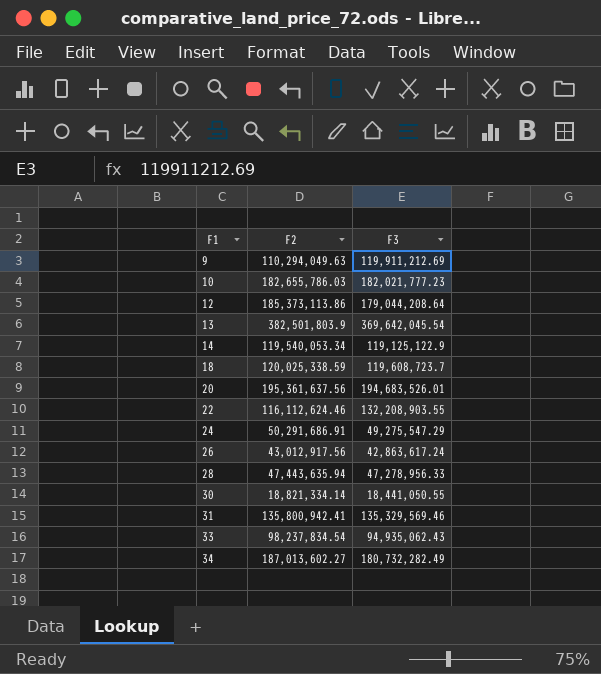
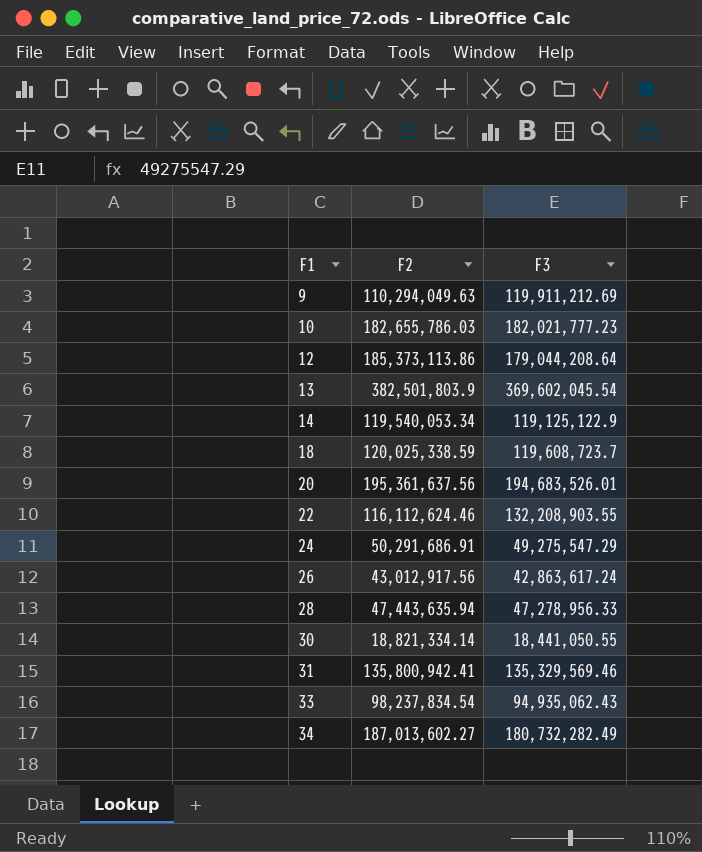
13 | F3: 369,642,045.54 -> 369,602,045.54

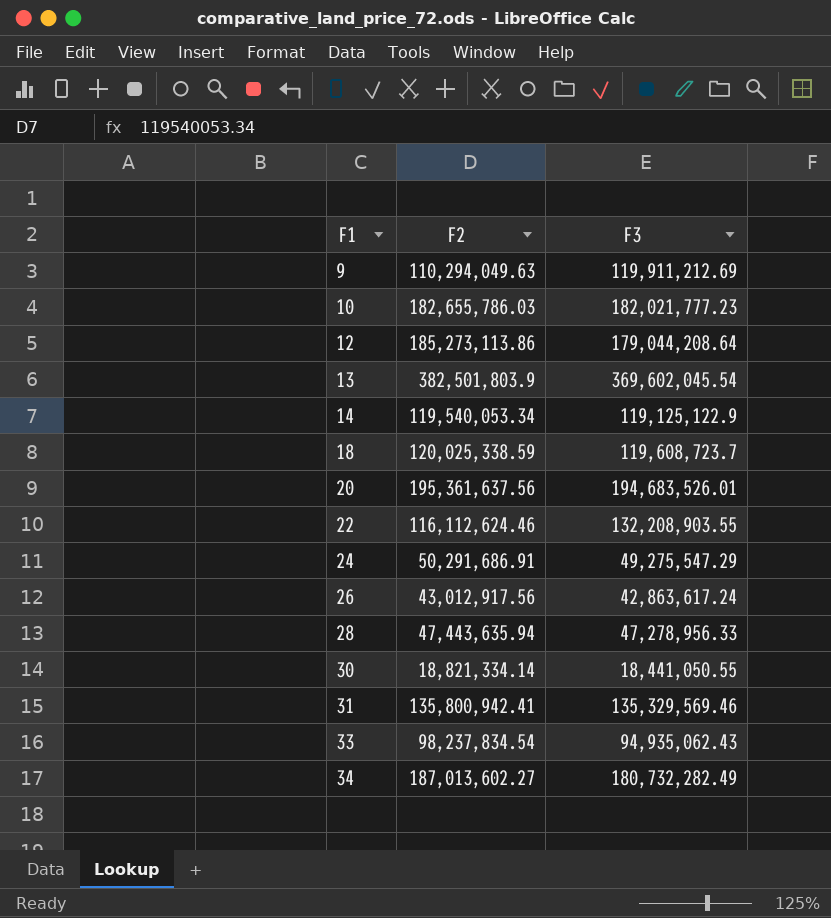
12 | F2: 185,373,113.86 -> 185,273,113.86

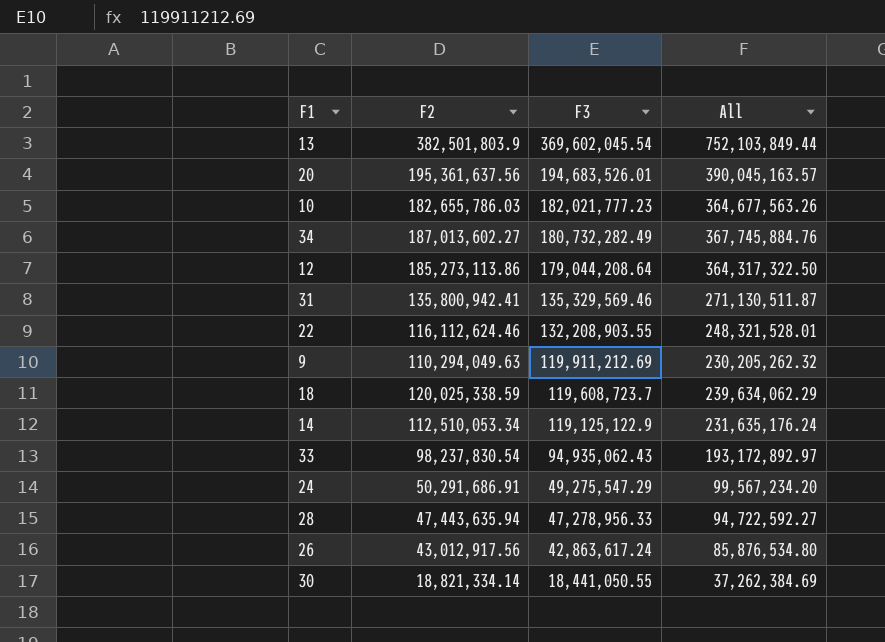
row order: F1 ascending -> F3 descending
column All | formula: none -> [F2] + [F3]
14 | F2: 119,540,053.34 -> 112,510,053.34
33 | F2: 98,237,834.54 -> 98,237,830.54

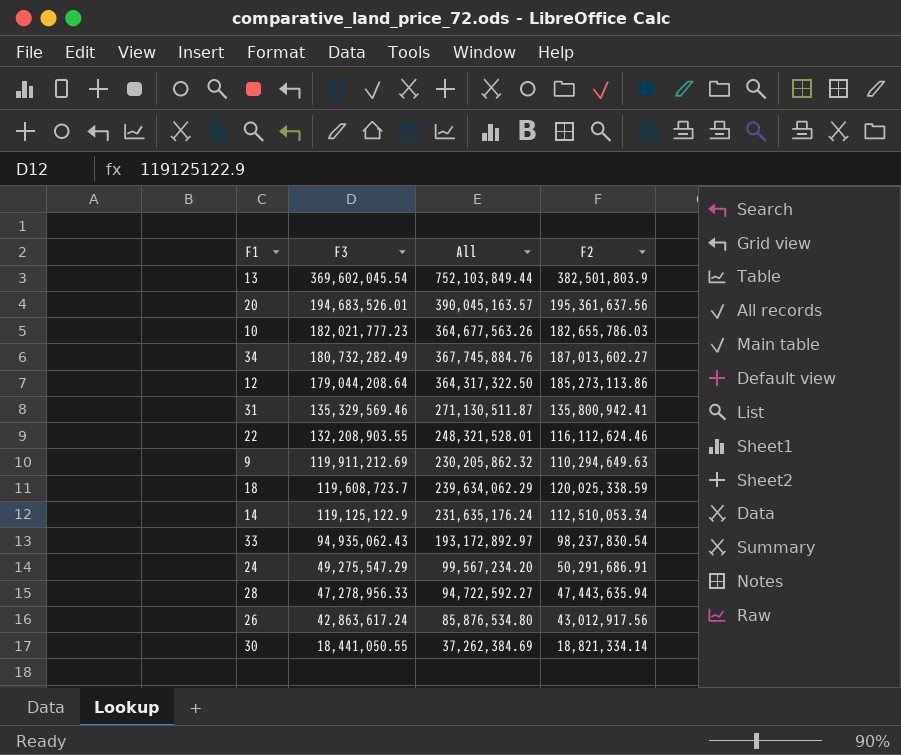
column F2 | position: 2 -> 4
9 | All: 230,205,262.32 -> 230,205,862.32
9 | F2: 110,294,049.63 -> 110,294,649.63

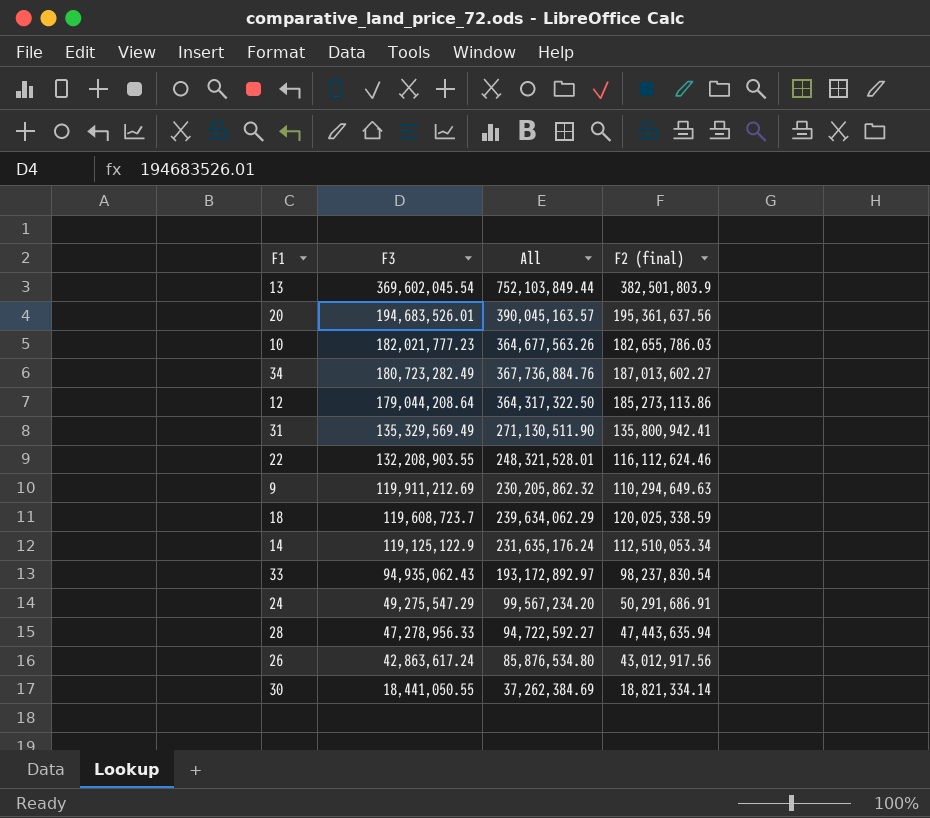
column name: F2 -> F2 (final)
34 | F3: 180,732,282.49 -> 180,723,282.49
34 | All: 367,745,884.76 -> 367,736,884.76
31 | F3: 135,329,569.46 -> 135,329,569.49
31 | All: 271,130,511.87 -> 271,130,511.90

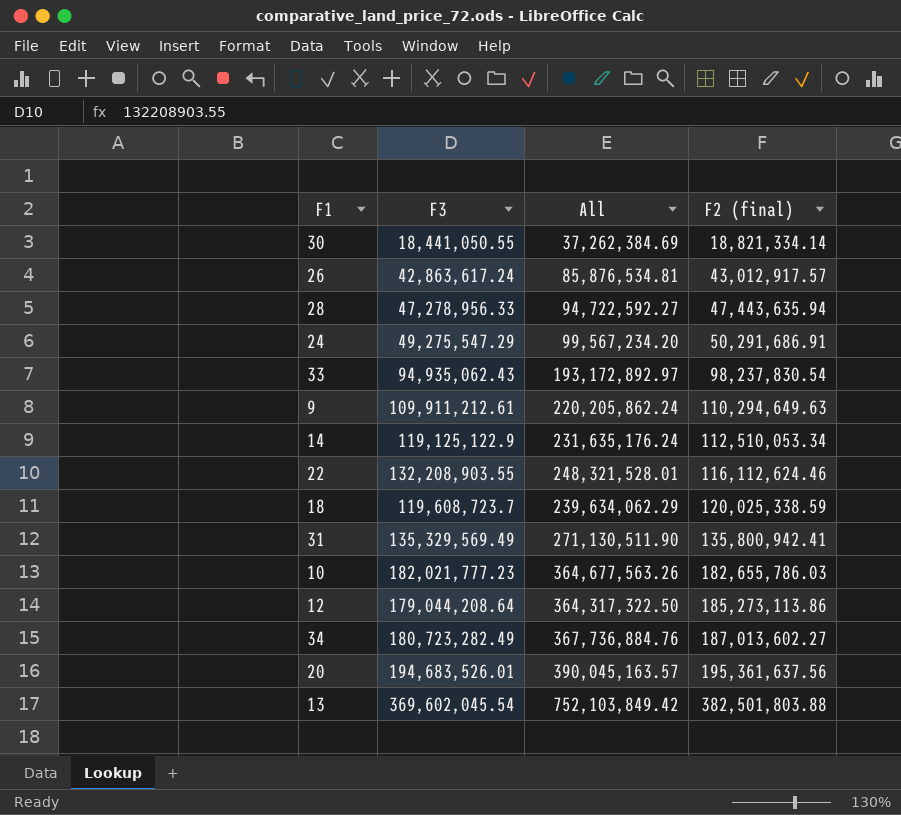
row order: F3 descending -> F2 (final) ascending
26 | All: 85,876,534.80 -> 85,876,534.81
26 | F2 (final): 43,012,917.56 -> 43,012,917.57
9 | F3: 119,911,212.69 -> 109,911,212.61
9 | All: 230,205,862.32 -> 220,205,862.24
13 | All: 752,103,849.44 -> 752,103,849.42
13 | F2 (final): 382,501,803.9 -> 382,501,803.88

